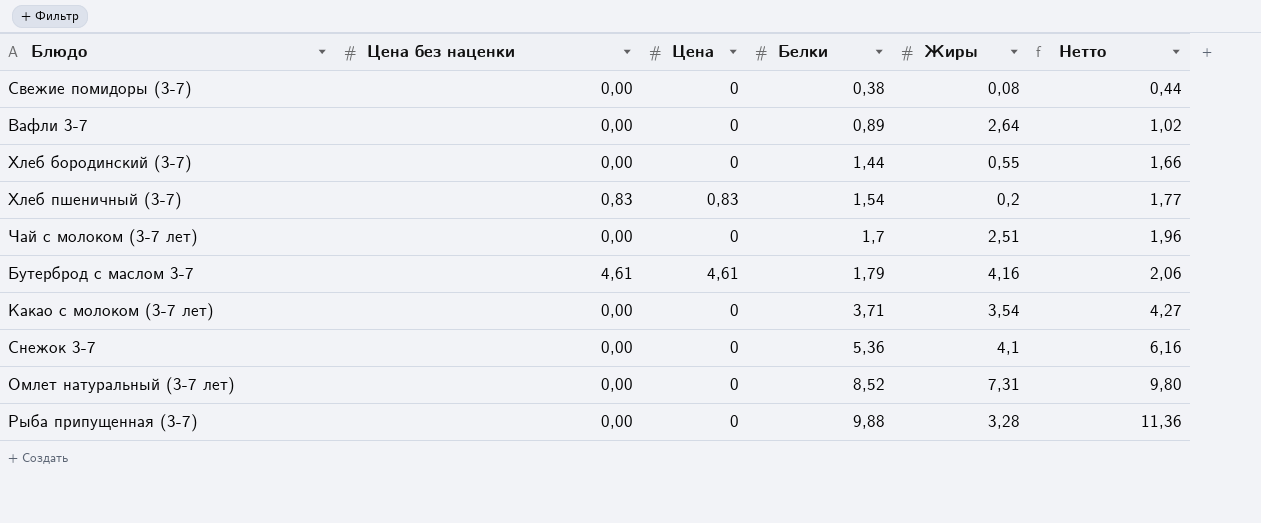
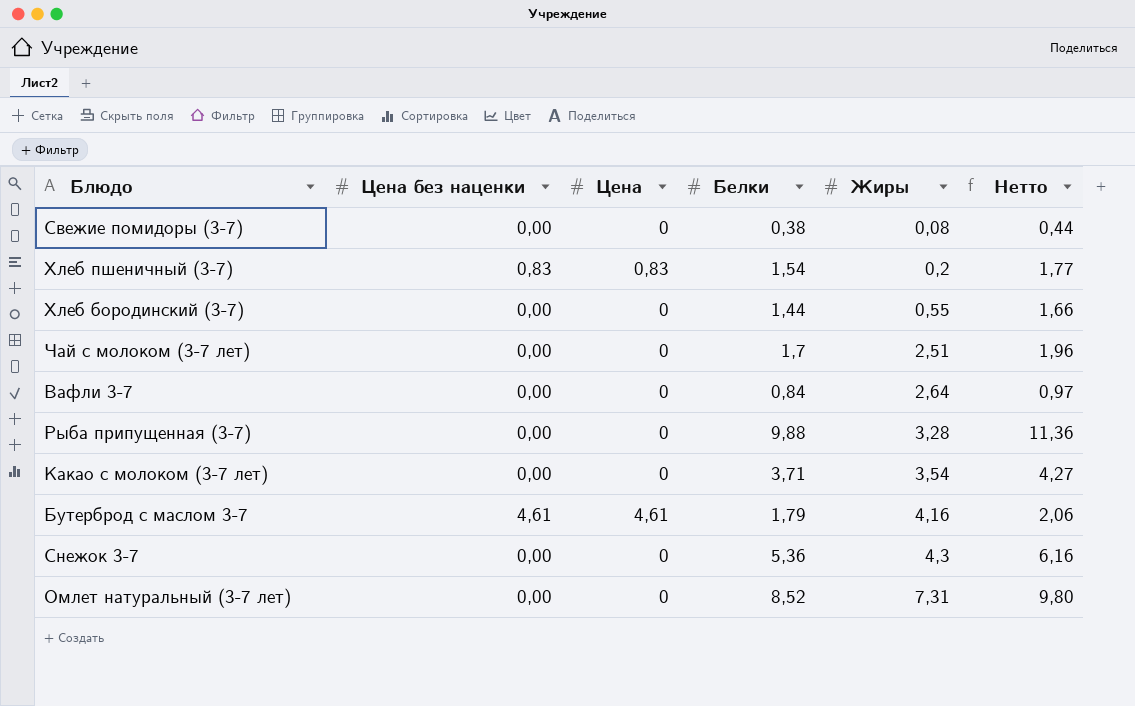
row order: Белки ascending -> Жиры ascending
Вафли 3-7 | Белки: 0,89 -> 0,84
Вафли 3-7 | Нетто: 1,02 -> 0,97
Снежок 3-7 | Жиры: 4,1 -> 4,3

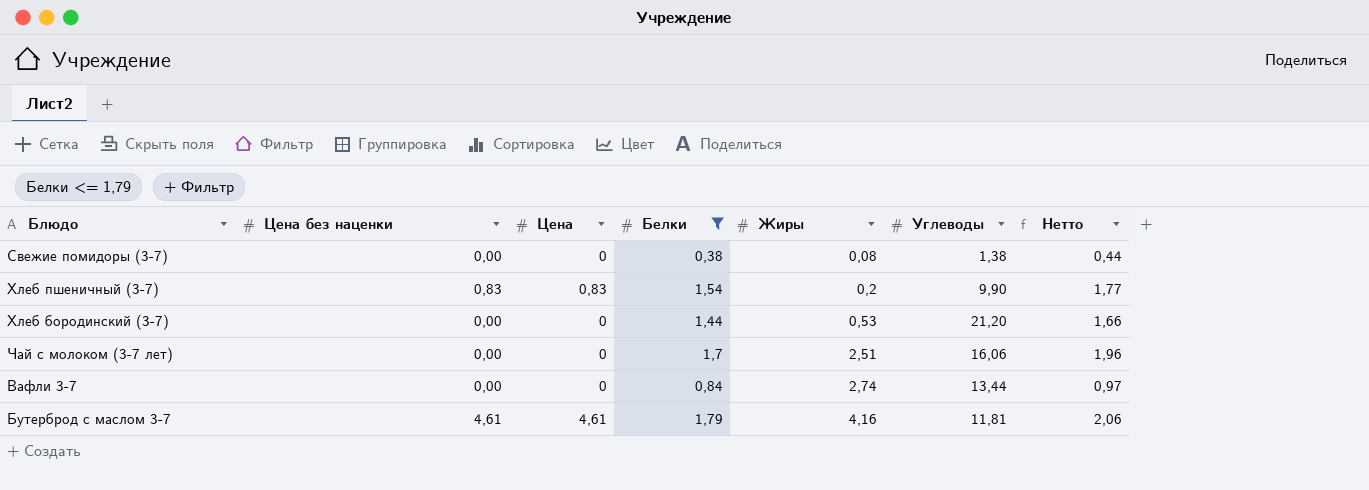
filter: none -> Белки <= 1,79
column Углеводы | position: none -> 6
Хлеб бородинский (3-7) | Жиры: 0,55 -> 0,53
Вафли 3-7 | Жиры: 2,64 -> 2,74

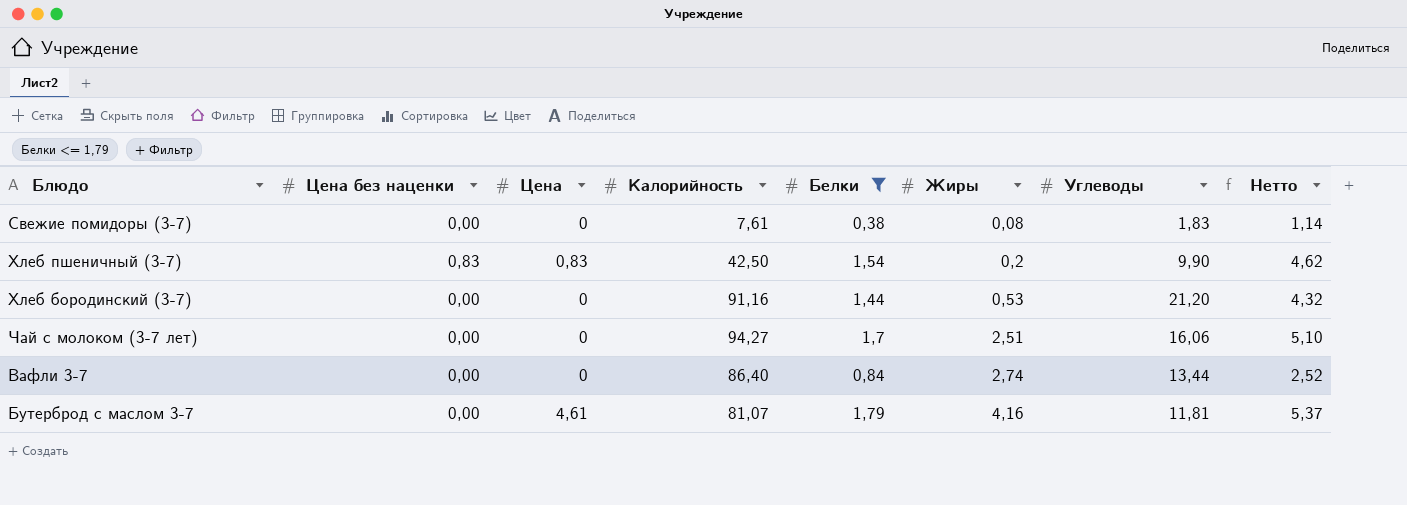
column Калорийность | position: none -> 4
column Нетто | formula: [Белки] * 1,15 -> [Белки] * 3
Свежие помидоры (3-7) | Углеводы: 1,38 -> 1,83
Бутерброд с маслом 3-7 | Цена без наценки: 4,61 -> 0,00

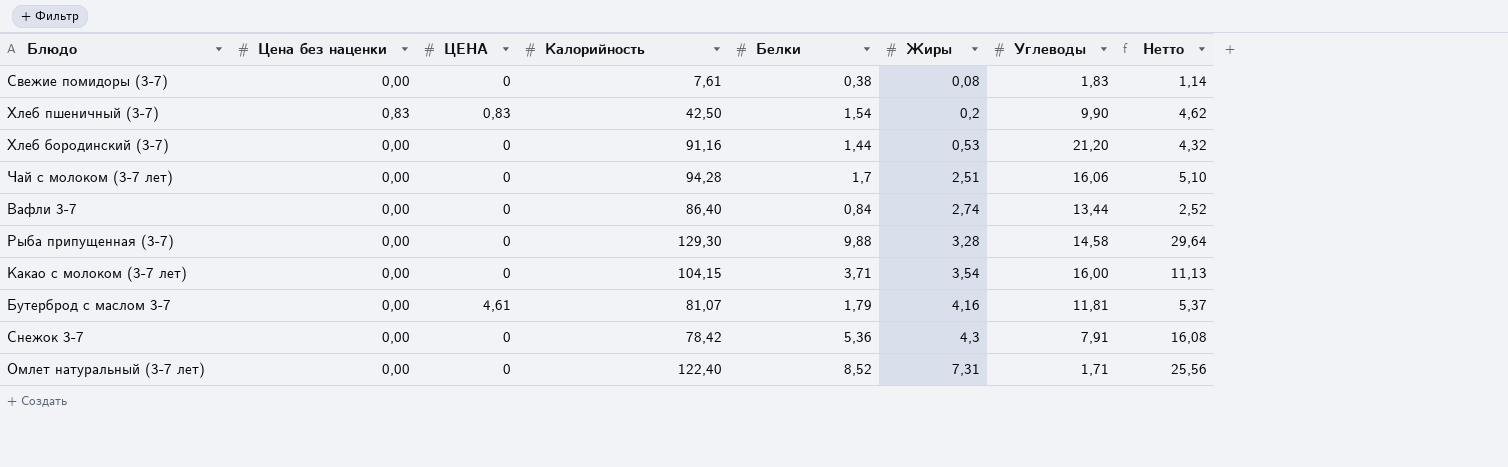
filter: Белки <= 1,79 -> none
column name: Цена -> ЦЕНА
Чай с молоком (3-7 лет) | Калорийность: 94,27 -> 94,28

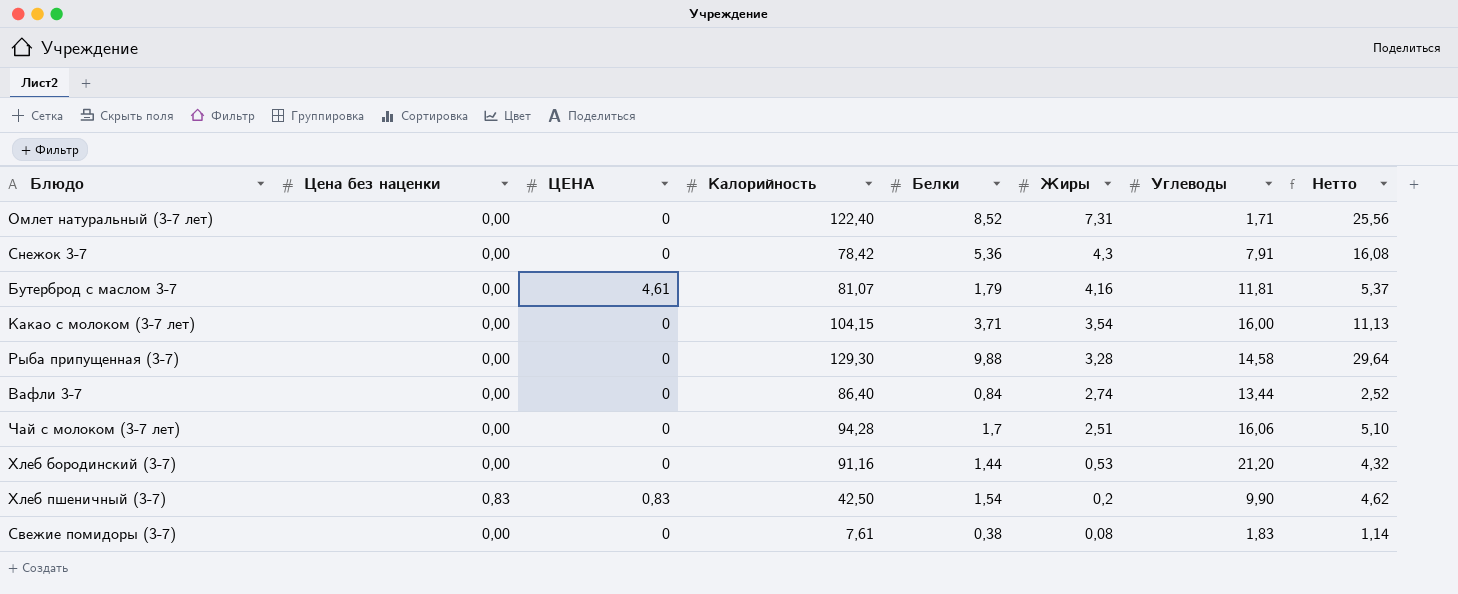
row order: Жиры ascending -> Жиры descending

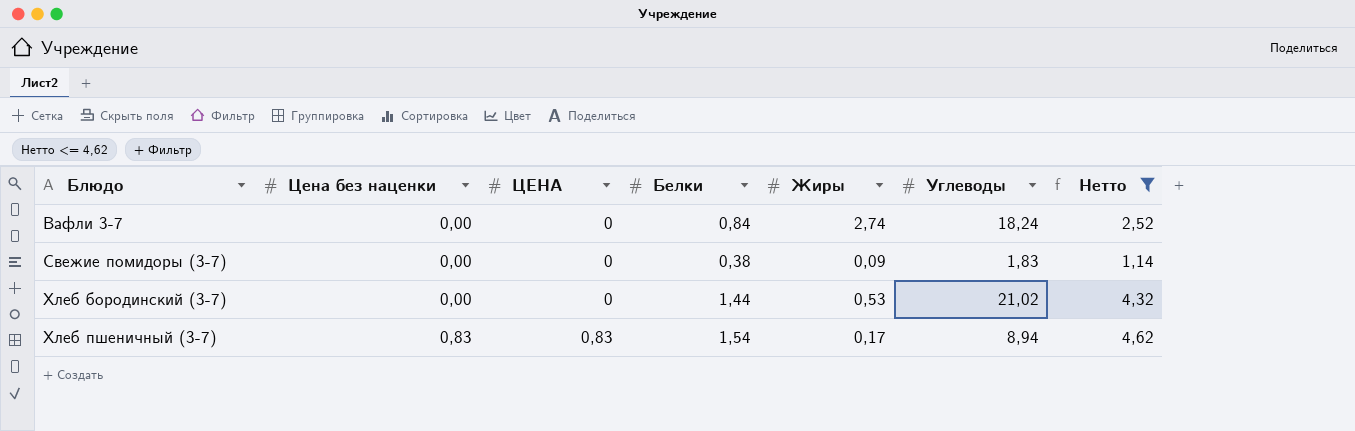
filter: none -> Нетто <= 4,62
row order: Жиры descending -> Блюдо ascending
column Калорийность | position: 4 -> none
Вафли 3-7 | Углеводы: 13,44 -> 18,24
Свежие помидоры (3-7) | Жиры: 0,08 -> 0,09
Хлеб бородинский (3-7) | Углеводы: 21,20 -> 21,02
Хлеб пшеничный (3-7) | Жиры: 0,2 -> 0,17
Хлеб пшеничный (3-7) | Углеводы: 9,90 -> 8,94

